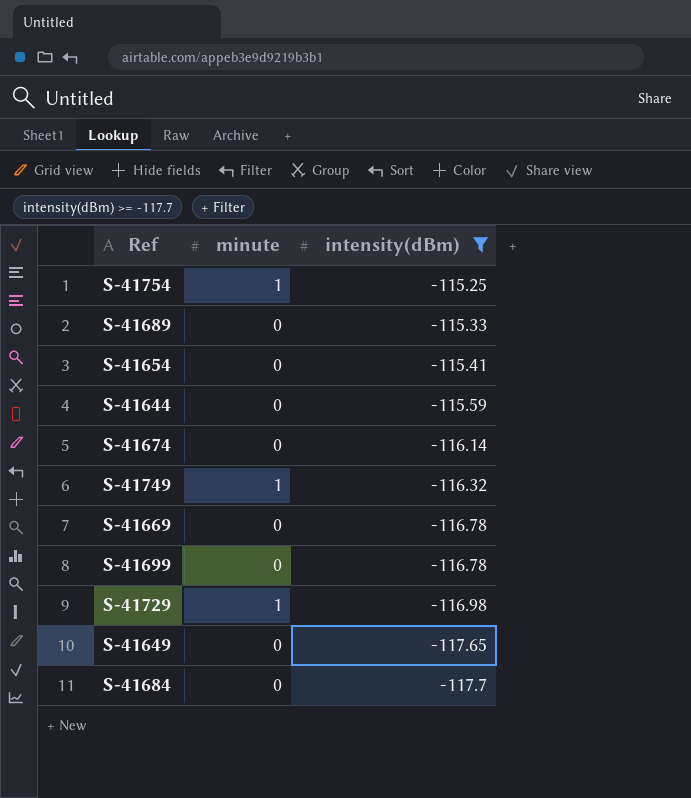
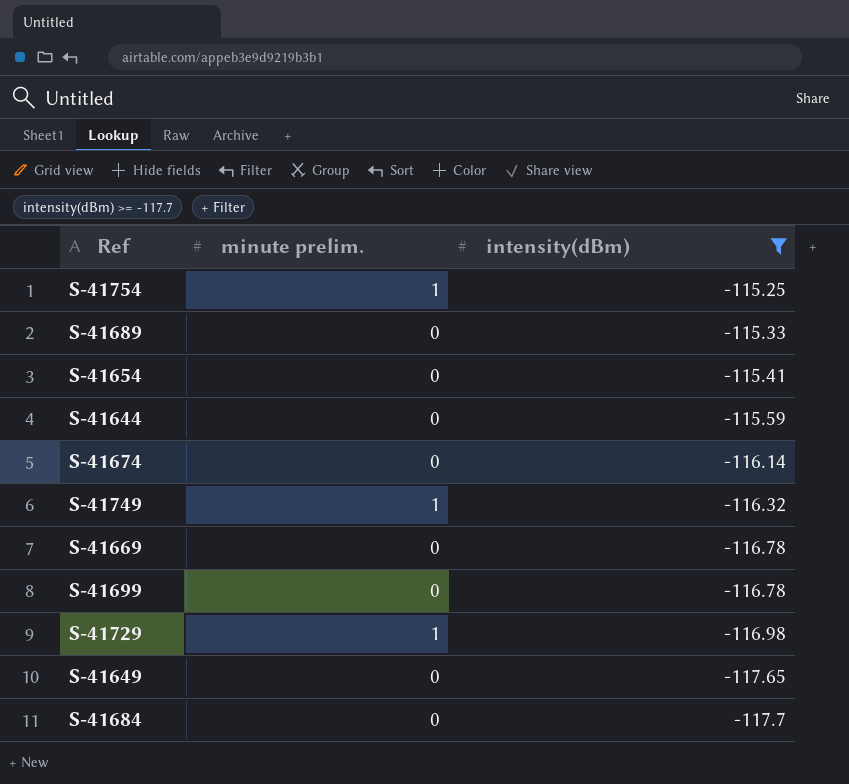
column name: minute -> minute prelim.

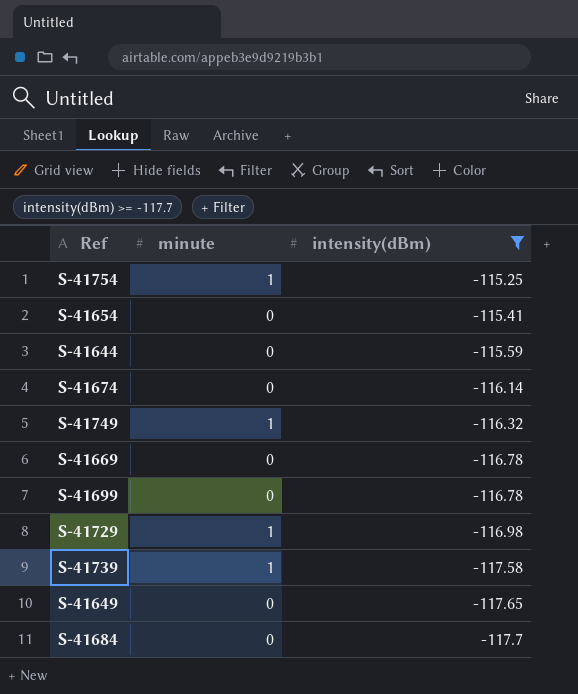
column name: minute prelim. -> minute
row S-41689: 0 | -115.33 -> none
row S-41739: none -> 1 | -117.58

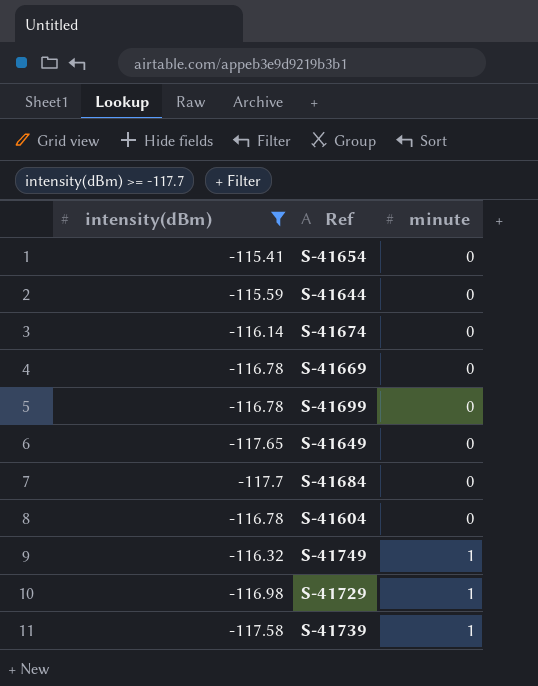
row order: intensity(dBm) descending -> minute ascending
column intensity(dBm) | position: 3 -> 1
row S-41754: 1 | -115.25 -> none
row S-41604: none -> -116.78 | 0

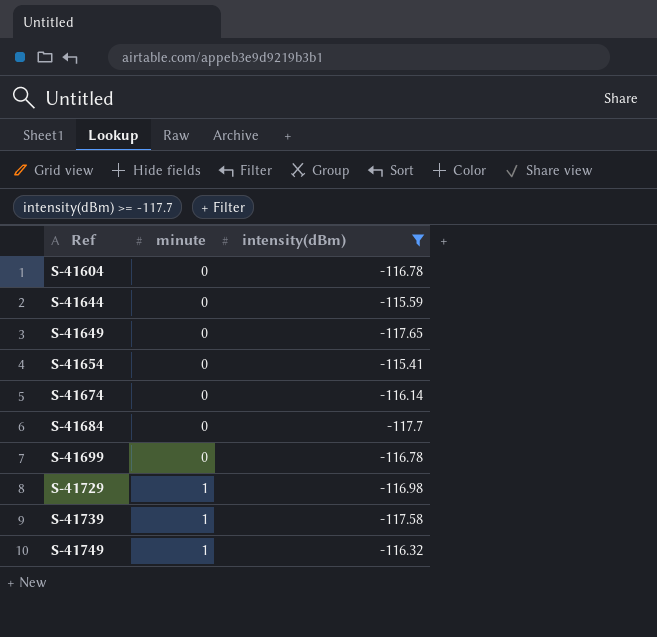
row order: minute ascending -> Ref ascending
column intensity(dBm) | position: 1 -> 3
row S-41669: -116.78 | 0 -> none

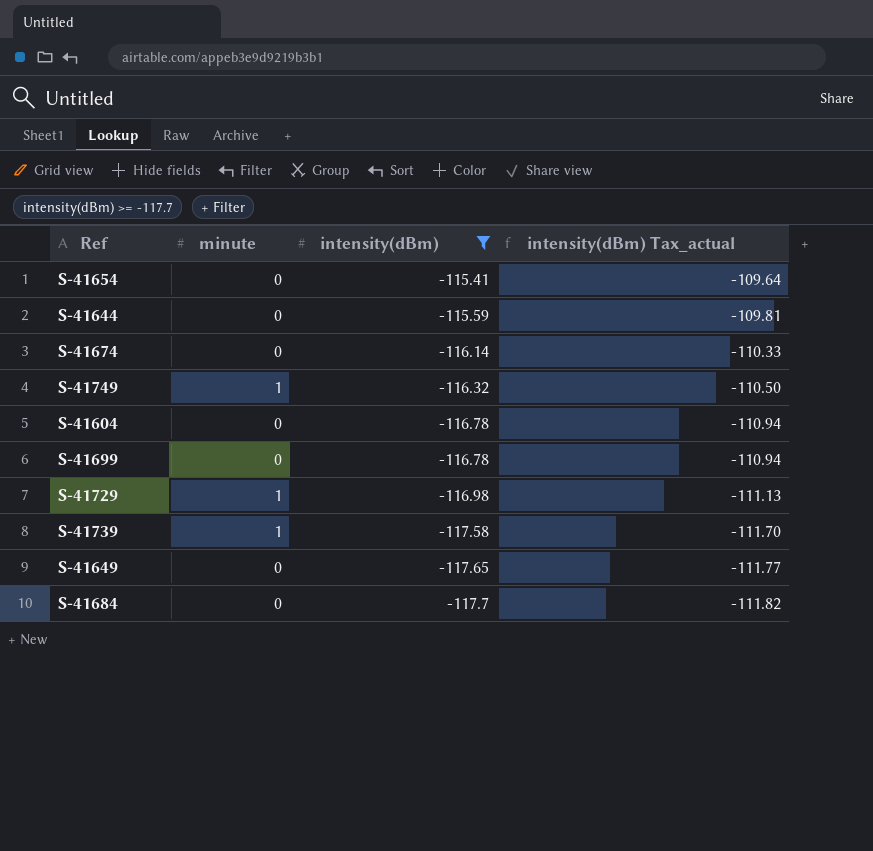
row order: Ref ascending -> intensity(dBm) descending
column intensity(dBm) Tax_actual | formula: none -> [intensity(dBm)] * 0.95

